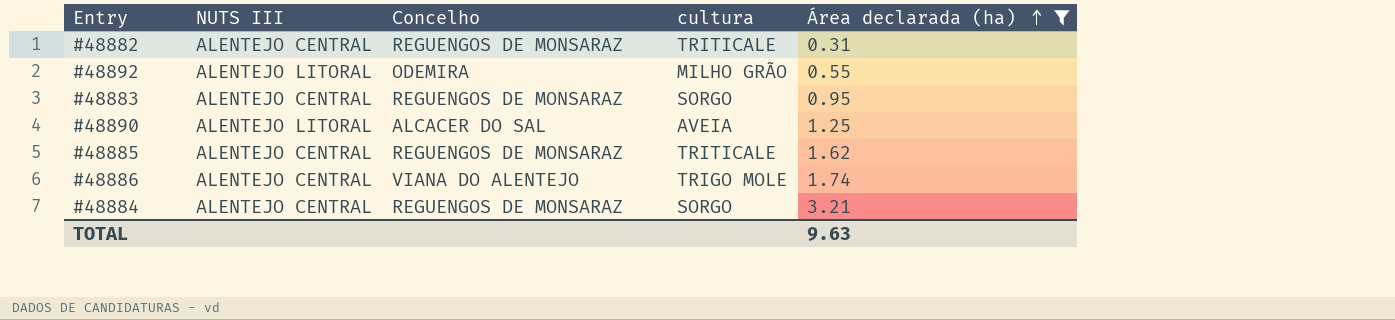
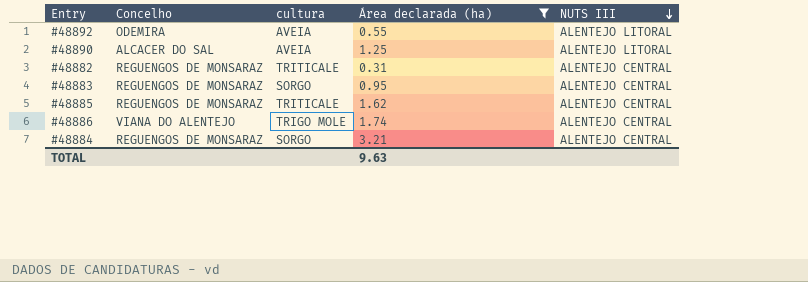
row order: Área declarada (ha) ascending -> NUTS III descending
column NUTS III | position: 2 -> 5
#48892 | cultura: MILHO GRÃO -> AVEIA

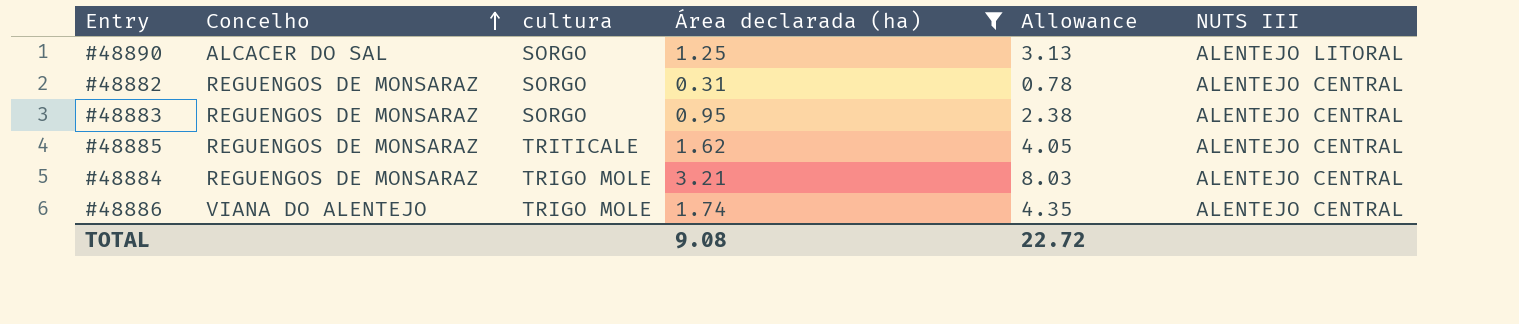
row order: NUTS III descending -> Concelho ascending
column Allowance | formula: none -> [Área declarada (ha)] * 2.5
row #48892: ODEMIRA | AVEIA | 0.55 | ALENTEJO LITORAL -> none
#48890 | cultura: AVEIA -> SORGO
#48882 | cultura: TRITICALE -> SORGO
#48884 | cultura: SORGO -> TRIGO MOLE
TOTAL | Área declarada (ha): 9.63 -> 9.08

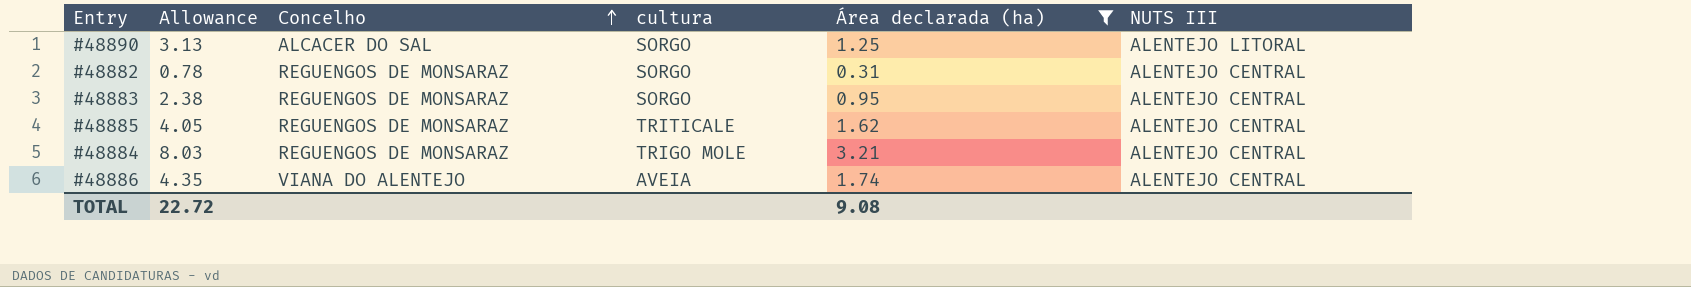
column Allowance | position: 5 -> 2
#48886 | cultura: TRIGO MOLE -> AVEIA

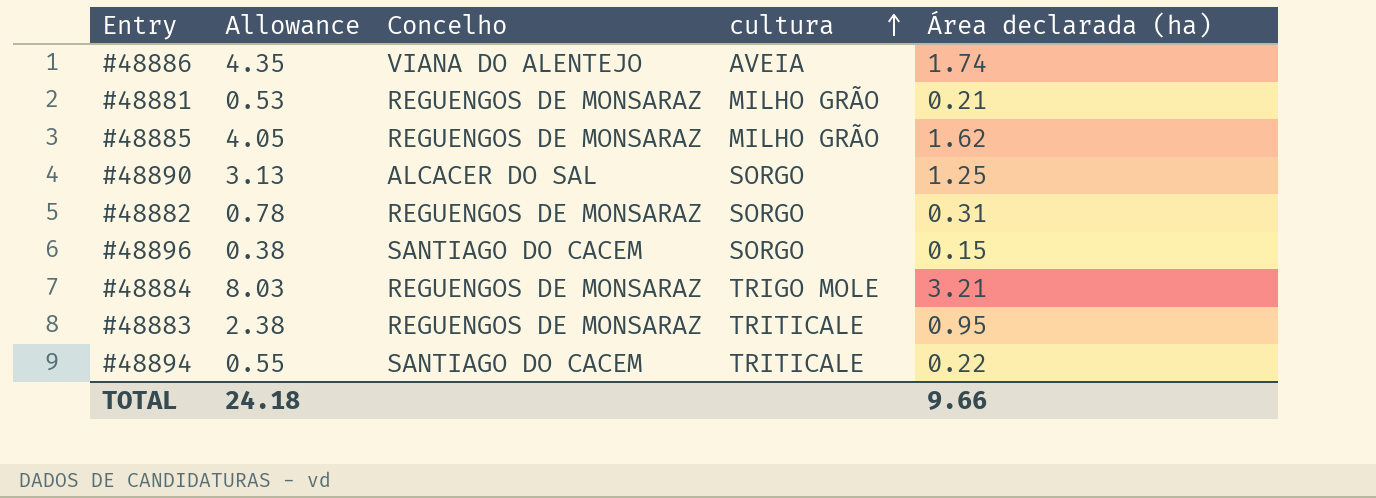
filter: Área declarada (ha) >= 0.31 -> none
row order: Concelho ascending -> cultura ascending
column NUTS III | position: 6 -> none
#48885 | cultura: TRITICALE -> MILHO GRÃO
#48883 | cultura: SORGO -> TRITICALE
TOTAL | Allowance: 22.72 -> 24.18
TOTAL | Área declarada (ha): 9.08 -> 9.66

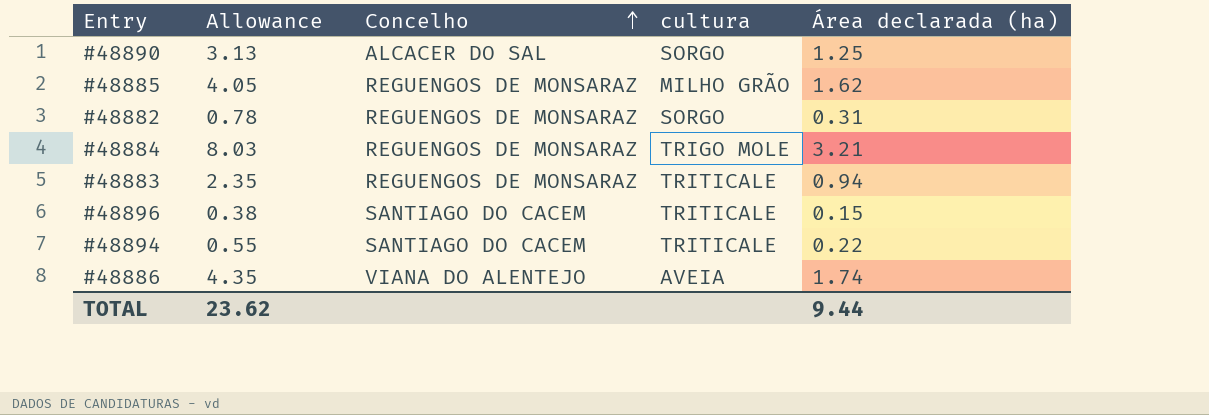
row order: cultura ascending -> Concelho ascending
row #48881: 0.53 | REGUENGOS DE MONSARAZ | MILHO GRÃO | 0.21 -> none
#48883 | Allowance: 2.38 -> 2.35
#48883 | Área declarada (ha): 0.95 -> 0.94
#48896 | cultura: SORGO -> TRITICALE
TOTAL | Allowance: 24.18 -> 23.62
TOTAL | Área declarada (ha): 9.66 -> 9.44

